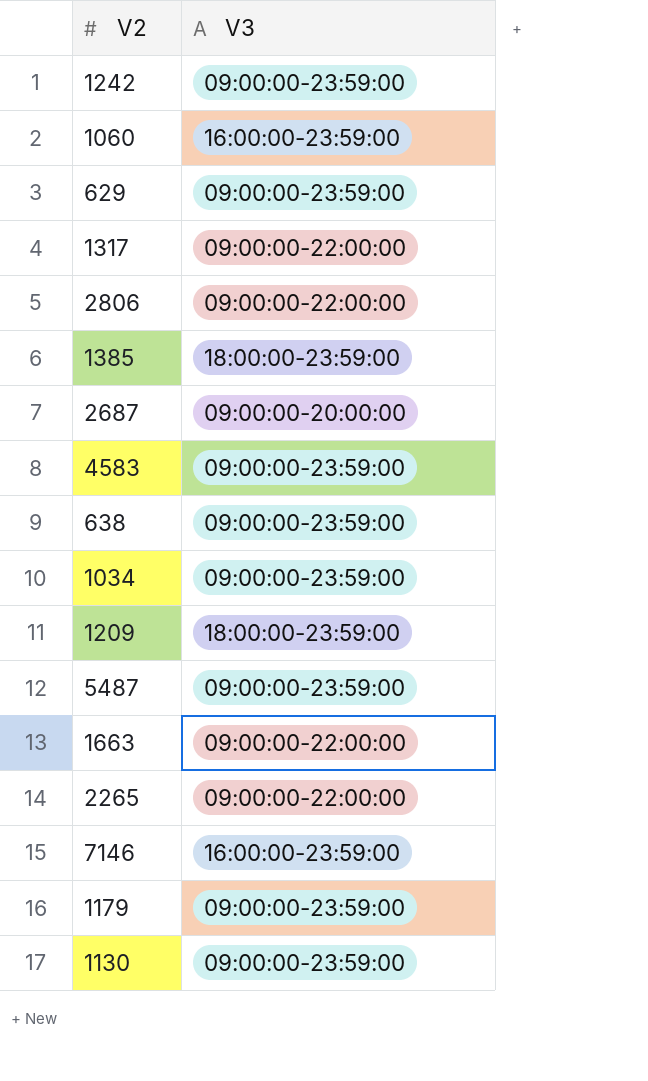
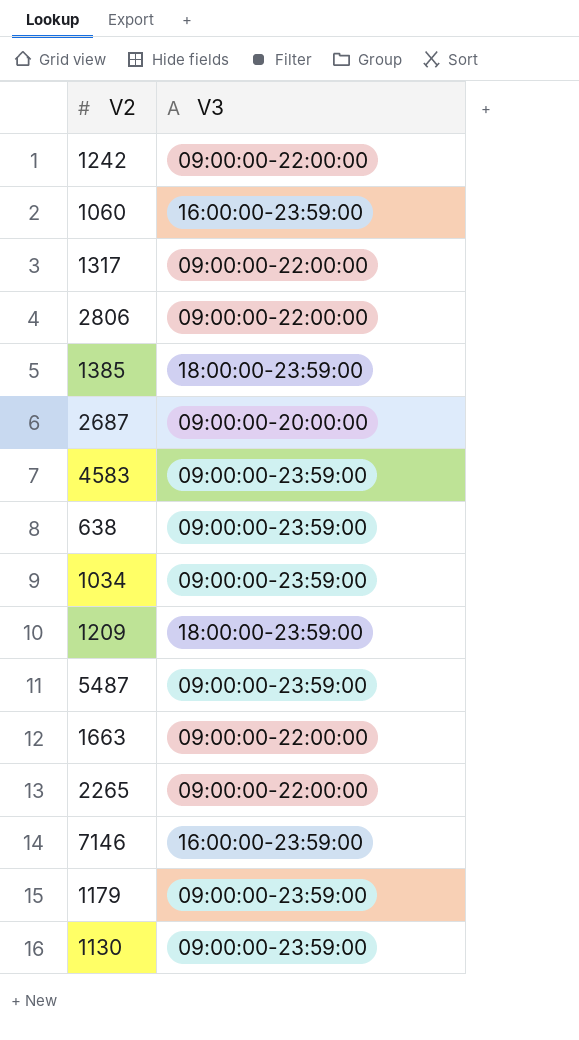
row 629: 09:00:00-23:59:00 -> none
1242 | V3: 09:00:00-23:59:00 -> 09:00:00-22:00:00

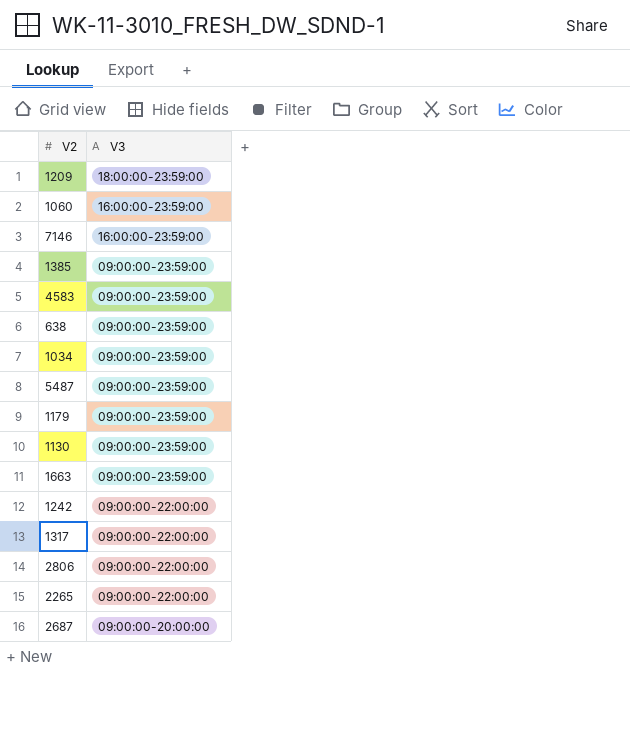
row order: none -> V3 descending
1385 | V3: 18:00:00-23:59:00 -> 09:00:00-23:59:00
1663 | V3: 09:00:00-22:00:00 -> 09:00:00-23:59:00

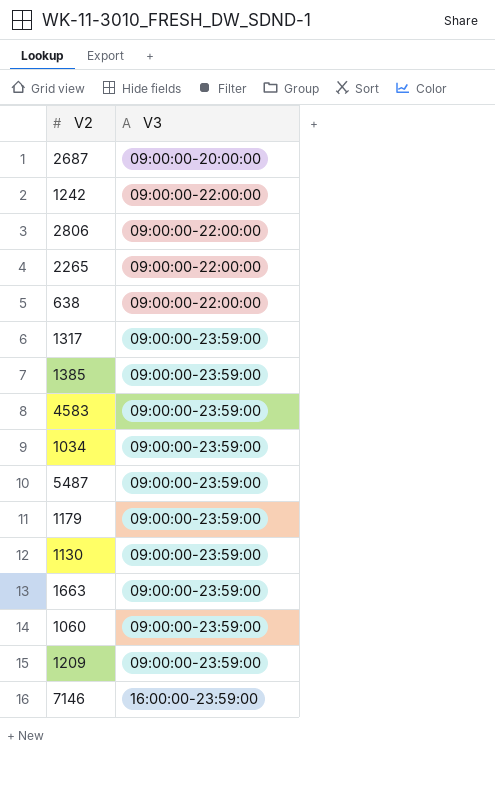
row order: V3 descending -> V3 ascending
638 | V3: 09:00:00-23:59:00 -> 09:00:00-22:00:00
1317 | V3: 09:00:00-22:00:00 -> 09:00:00-23:59:00
1060 | V3: 16:00:00-23:59:00 -> 09:00:00-23:59:00
1209 | V3: 18:00:00-23:59:00 -> 09:00:00-23:59:00

